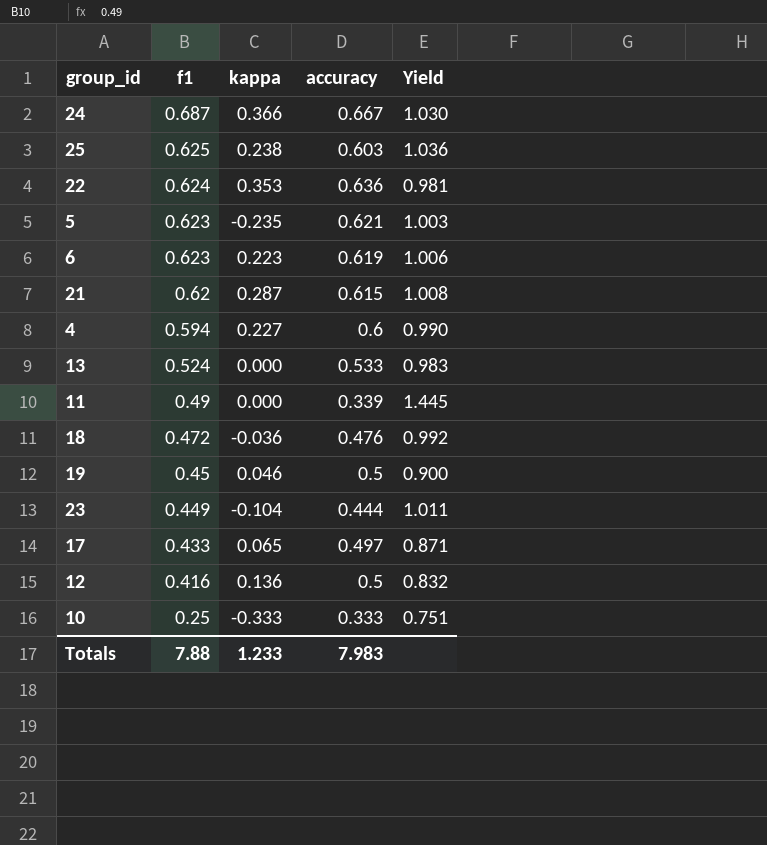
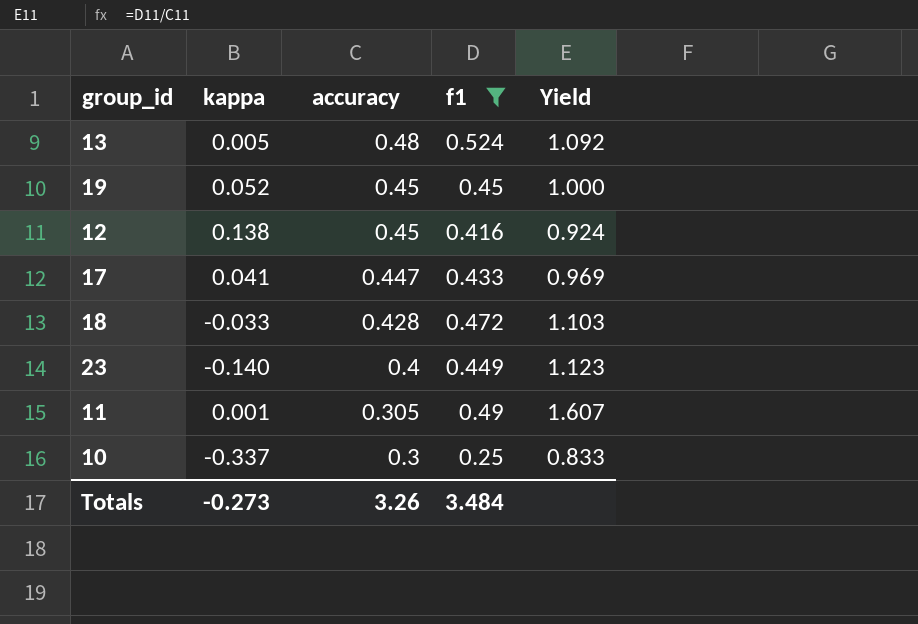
filter: none -> f1 <= 0.524
row order: f1 descending -> accuracy descending
column f1 | position: 2 -> 4
13 | kappa: 0.000 -> 0.005
13 | accuracy: 0.533 -> 0.48
13 | Yield: 0.983 -> 1.092
19 | kappa: 0.046 -> 0.052
19 | accuracy: 0.5 -> 0.45
19 | Yield: 0.900 -> 1.000
12 | kappa: 0.136 -> 0.138
12 | accuracy: 0.5 -> 0.45
12 | Yield: 0.832 -> 0.924
17 | kappa: 0.065 -> 0.041
17 | accuracy: 0.497 -> 0.447
17 | Yield: 0.871 -> 0.969
18 | kappa: -0.036 -> -0.033
18 | accuracy: 0.476 -> 0.428
18 | Yield: 0.992 -> 1.103
23 | kappa: -0.104 -> -0.140
23 | accuracy: 0.444 -> 0.4
23 | Yield: 1.011 -> 1.123
11 | kappa: 0.000 -> 0.001
11 | accuracy: 0.339 -> 0.305
11 | Yield: 1.445 -> 1.607
10 | kappa: -0.333 -> -0.337
10 | accuracy: 0.333 -> 0.3
10 | Yield: 0.751 -> 0.833
Totals | kappa: 1.233 -> -0.273
Totals | accuracy: 7.983 -> 3.26
Totals | f1: 7.88 -> 3.484

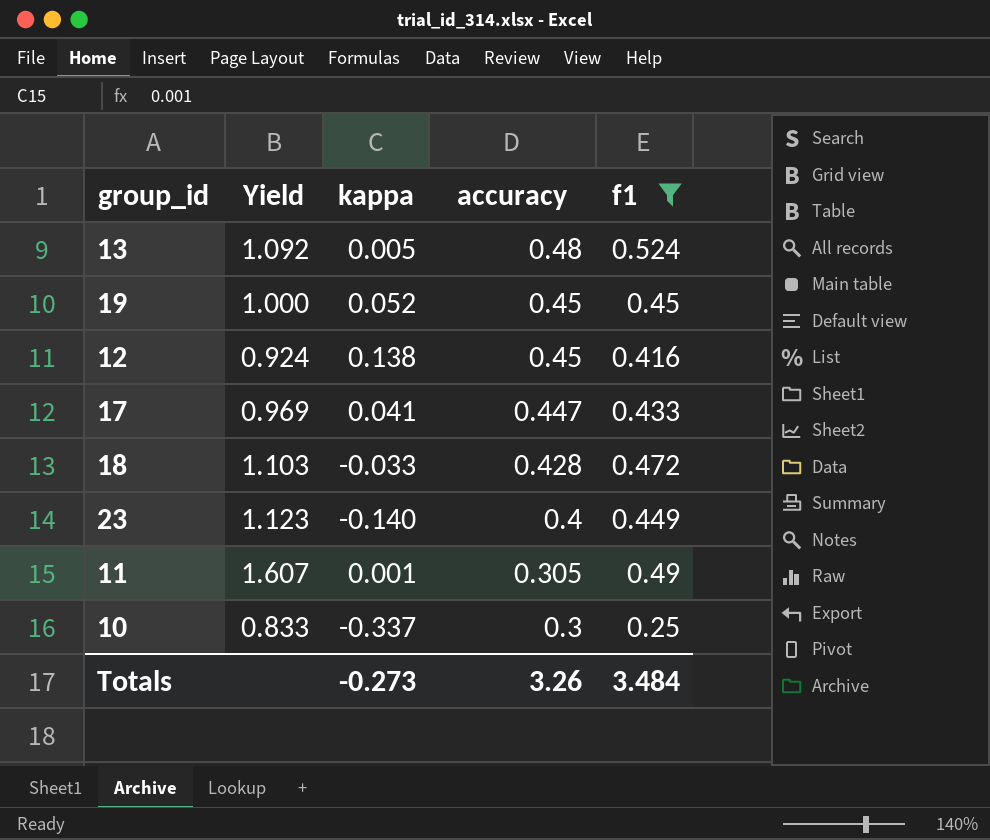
column Yield | position: 5 -> 2

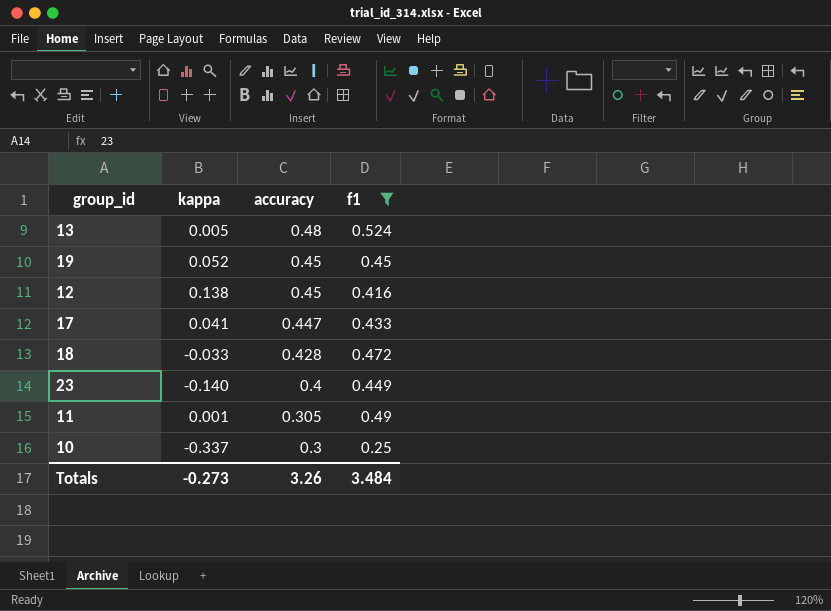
column Yield | formula: [f1] / [accuracy] -> none

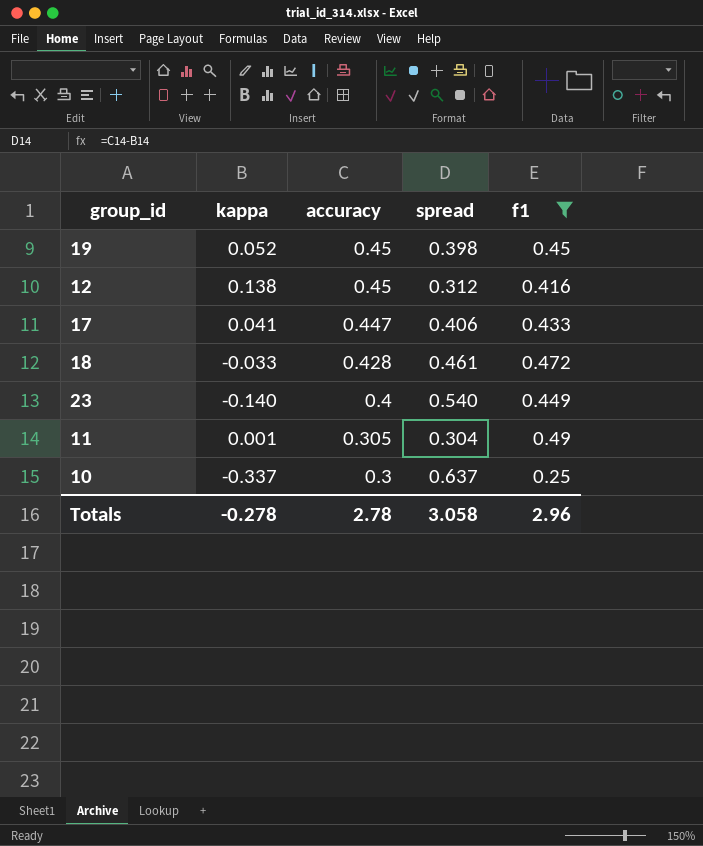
column spread | formula: none -> [accuracy] - [kappa]
row 13: 0.005 | 0.48 | 0.524 -> none
Totals | kappa: -0.273 -> -0.278
Totals | accuracy: 3.26 -> 2.78
Totals | f1: 3.484 -> 2.96

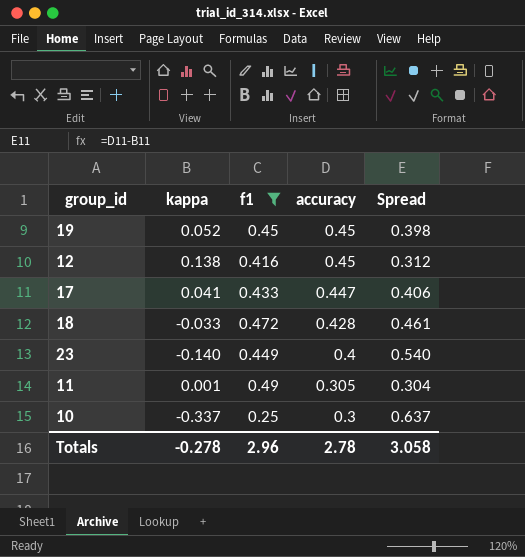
column f1 | position: 5 -> 3
column name: spread -> Spread

